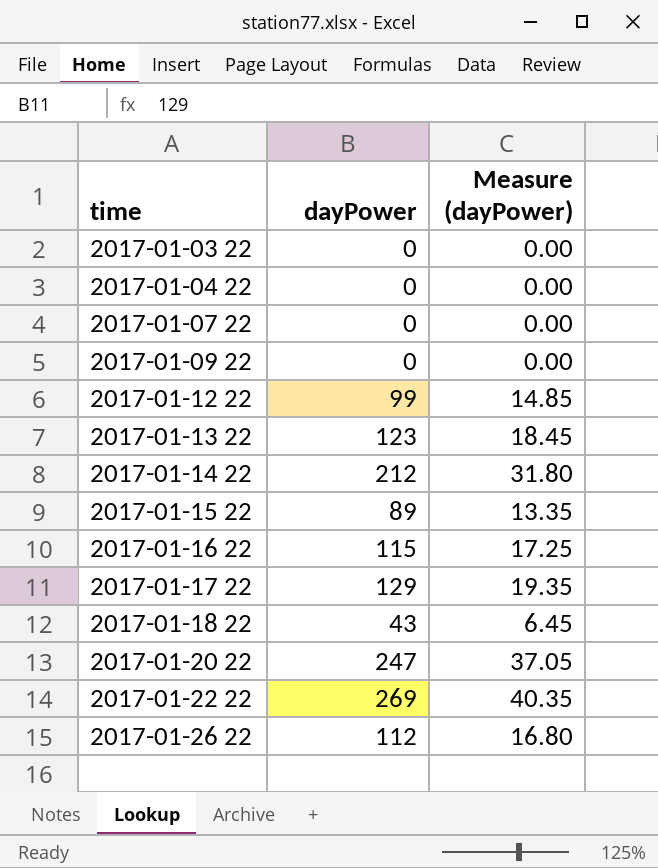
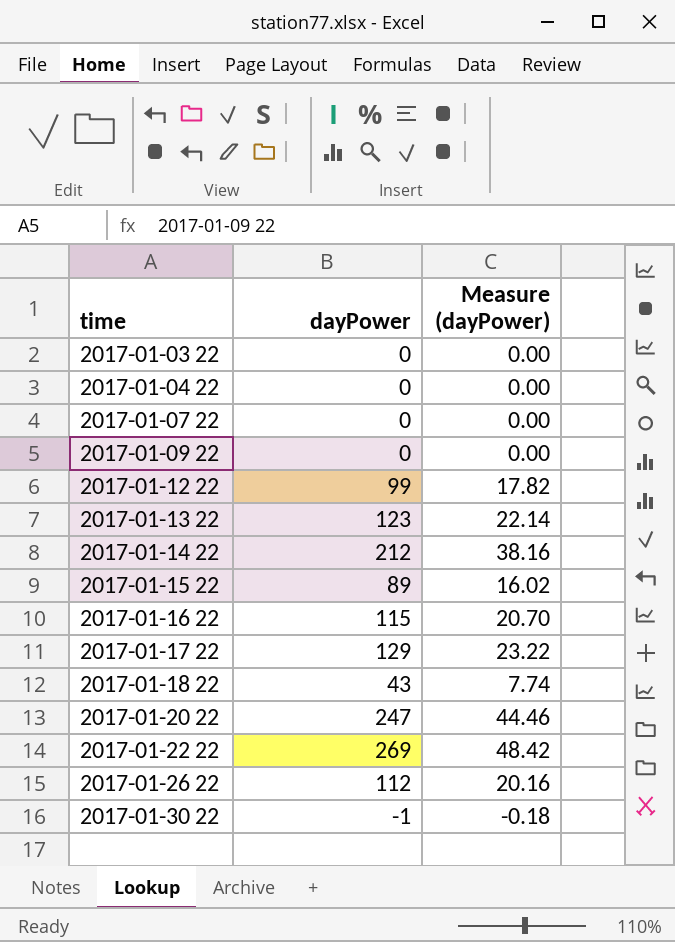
column Measure (dayPower) | formula: [dayPower] * 0.15 -> [dayPower] * 0.18
row 2017-01-30 22: none -> -1 | -0.18

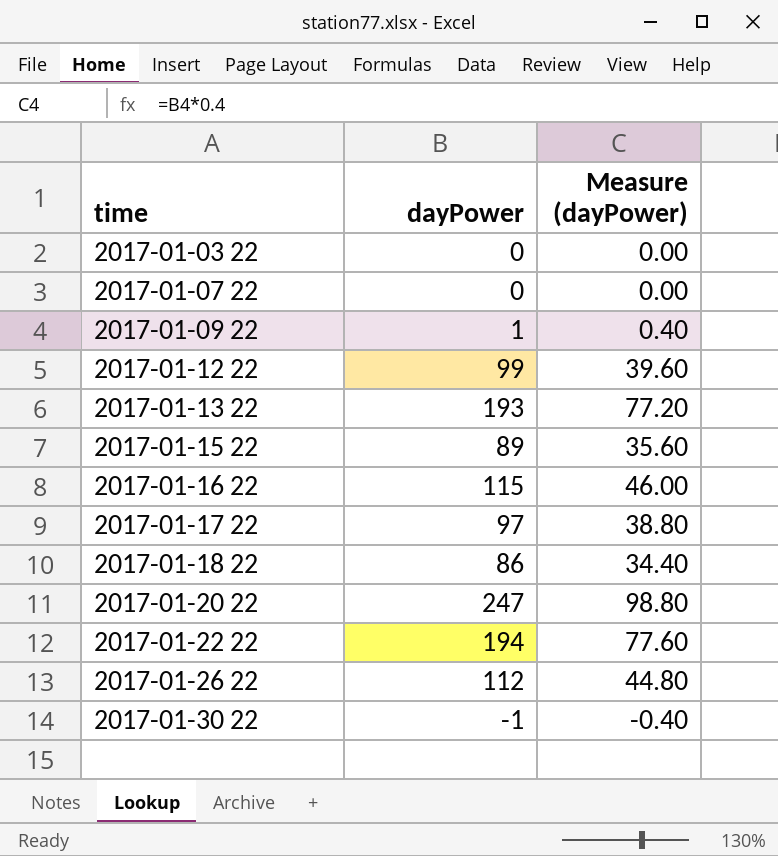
column Measure (dayPower) | formula: [dayPower] * 0.18 -> [dayPower] * 0.4
row 2017-01-04 22: 0 | 0.00 -> none
row 2017-01-14 22: 212 | 38.16 -> none
2017-01-09 22 | dayPower: 0 -> 1
2017-01-13 22 | dayPower: 123 -> 193
2017-01-17 22 | dayPower: 129 -> 97
2017-01-18 22 | dayPower: 43 -> 86
2017-01-22 22 | dayPower: 269 -> 194

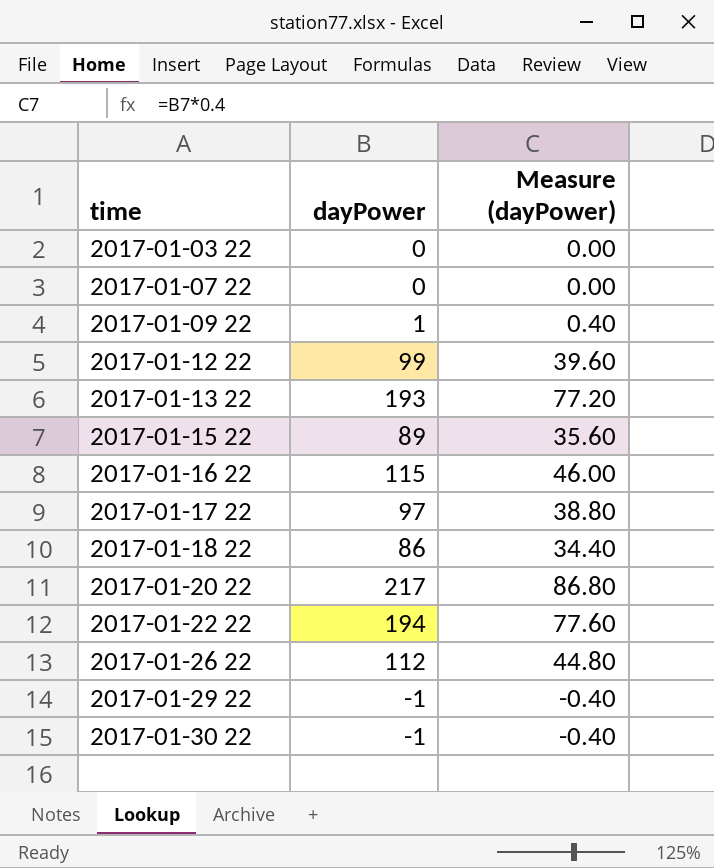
2017-01-20 22 | dayPower: 247 -> 217
2017-01-20 22 | Measure (dayPower): 98.80 -> 86.80
row 2017-01-29 22: none -> -1 | -0.40

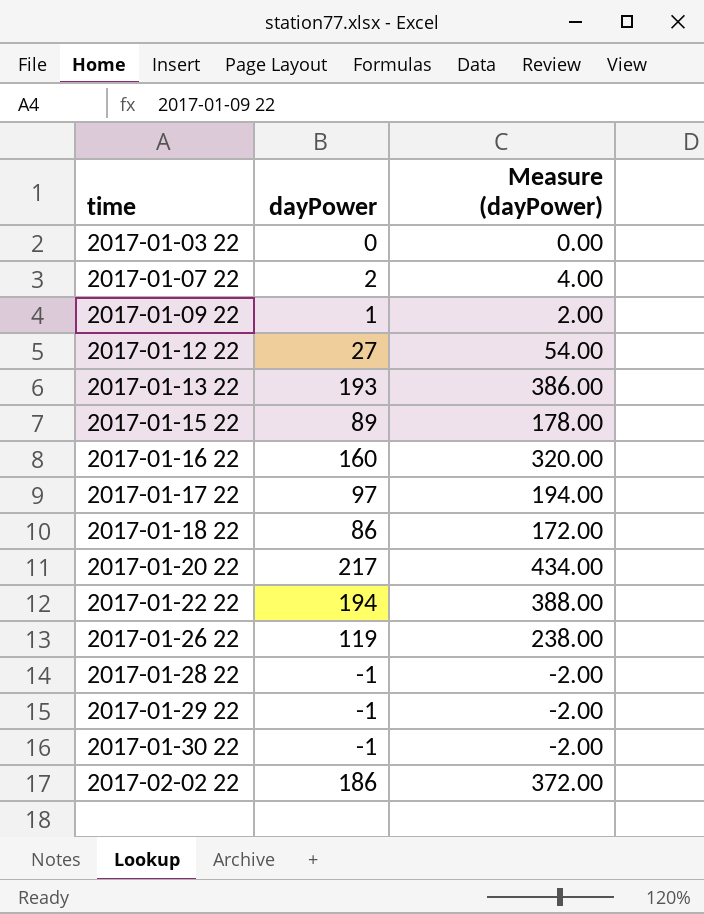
column Measure (dayPower) | formula: [dayPower] * 0.4 -> [dayPower] * 2
2017-01-07 22 | dayPower: 0 -> 2
2017-01-12 22 | dayPower: 99 -> 27
2017-01-16 22 | dayPower: 115 -> 160
2017-01-26 22 | dayPower: 112 -> 119
row 2017-01-28 22: none -> -1 | -2.00
row 2017-02-02 22: none -> 186 | 372.00

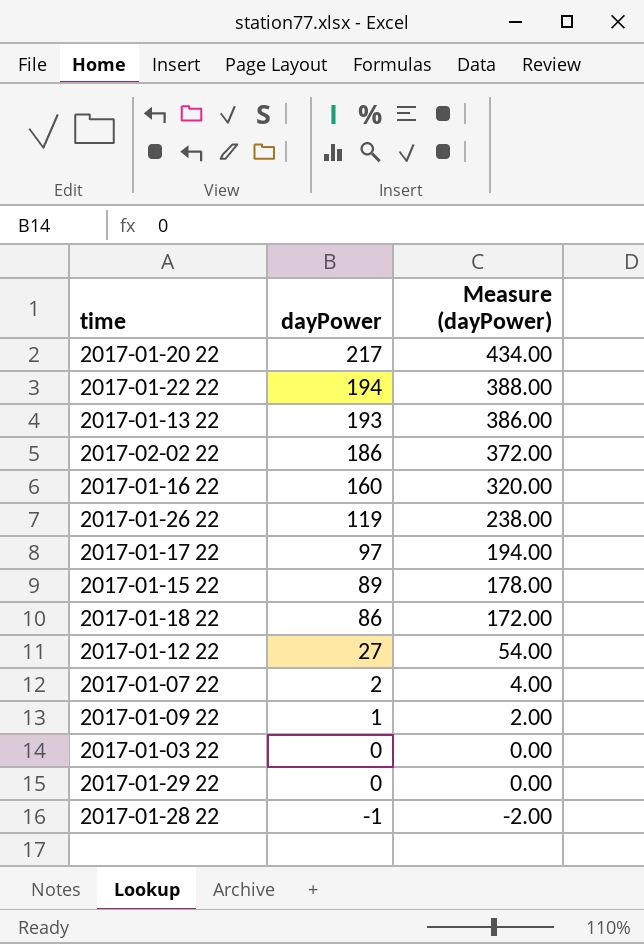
row order: time ascending -> dayPower descending
row 2017-01-30 22: -1 | -2.00 -> none
2017-01-29 22 | dayPower: -1 -> 0
2017-01-29 22 | Measure (dayPower): -2.00 -> 0.00

